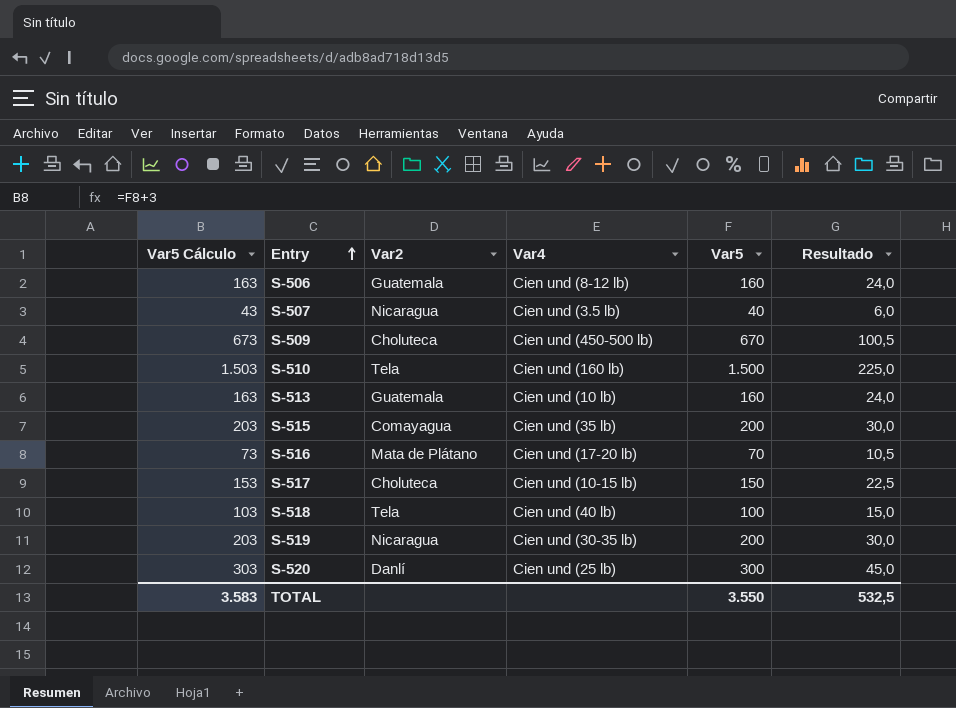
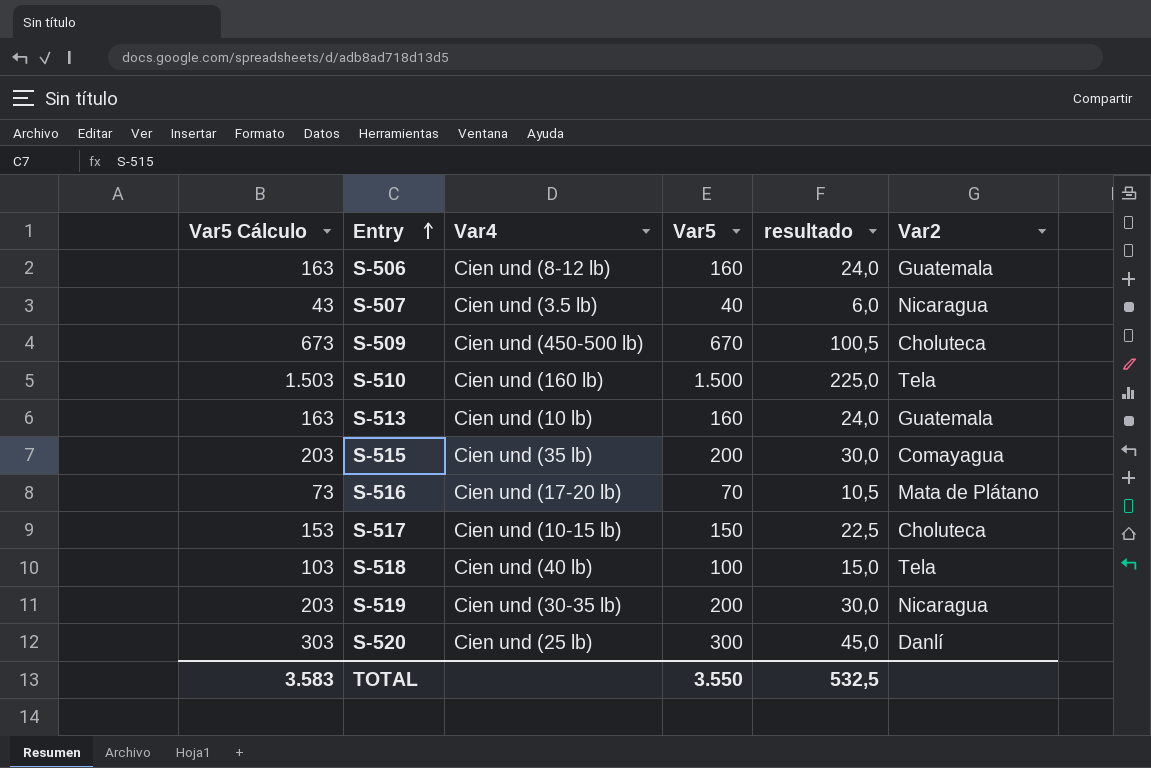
column name: Resultado -> resultado
column Var2 | position: 3 -> 6

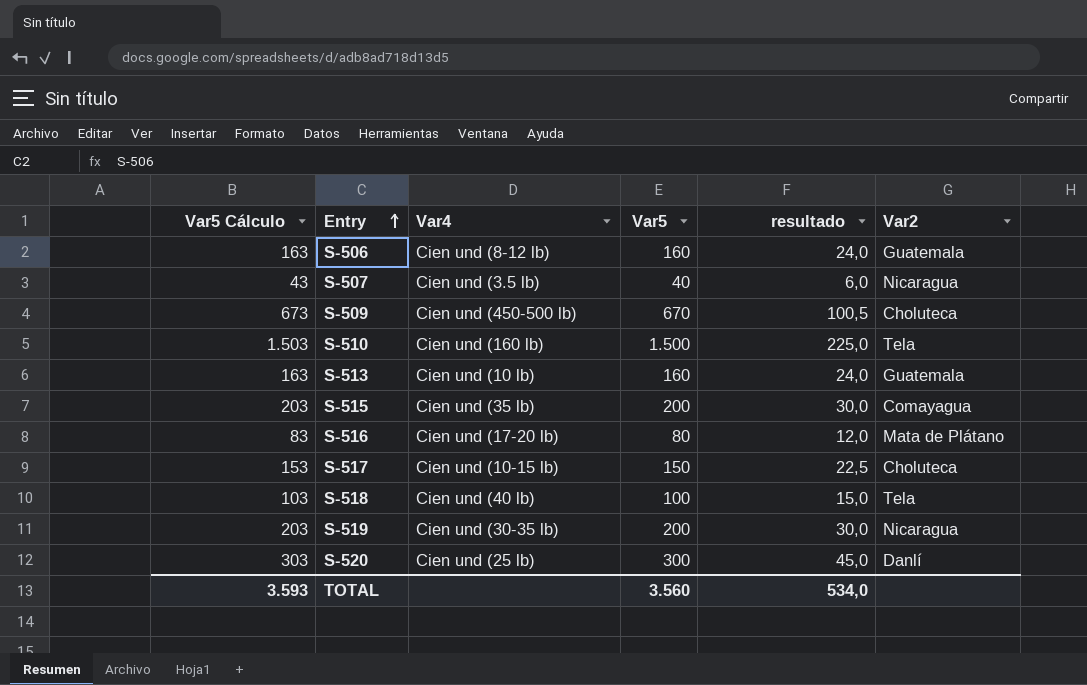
S-516 | Var5 Cálculo: 73 -> 83
S-516 | Var5: 70 -> 80
S-516 | resultado: 10,5 -> 12,0
TOTAL | Var5 Cálculo: 3.583 -> 3.593
TOTAL | Var5: 3.550 -> 3.560
TOTAL | resultado: 532,5 -> 534,0

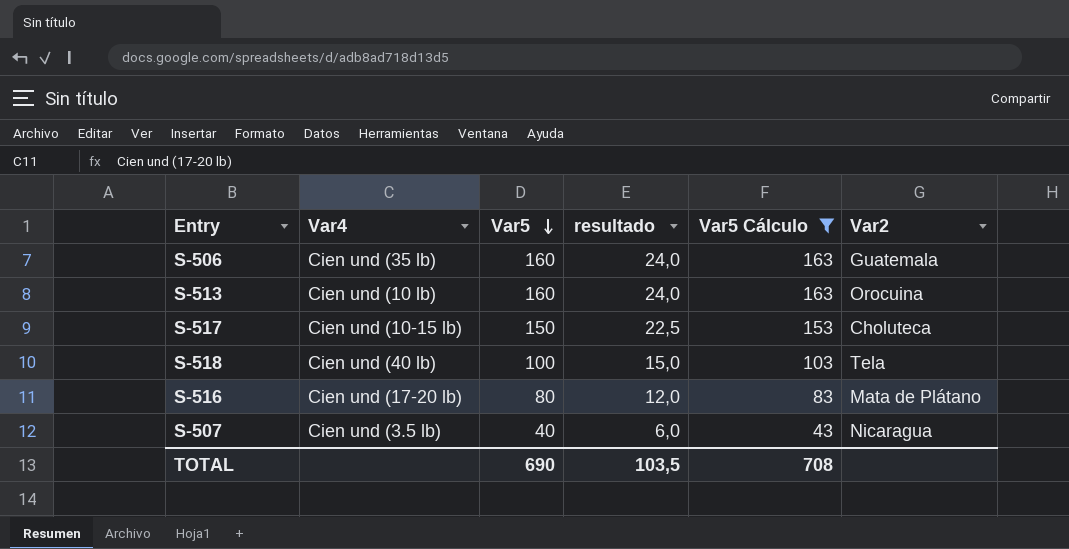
filter: none -> Var5 Cálculo <= 163
row order: Entry ascending -> Var5 descending
column Var5 Cálculo | position: 1 -> 5
S-506 | Var4: Cien und (8-12 lb) -> Cien und (35 lb)
S-513 | Var2: Guatemala -> Orocuina
TOTAL | Var5: 3.560 -> 690
TOTAL | resultado: 534,0 -> 103,5
TOTAL | Var5 Cálculo: 3.593 -> 708

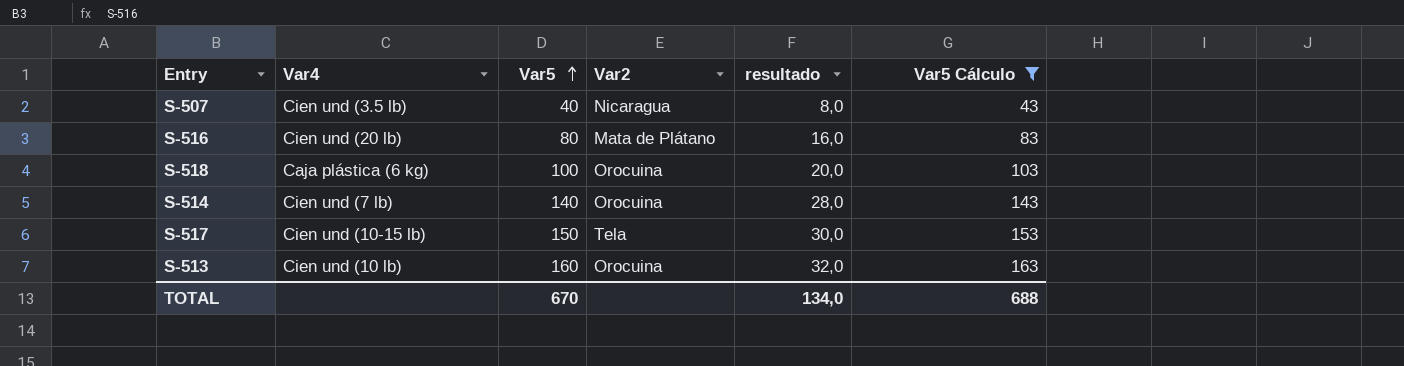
row order: Var5 descending -> Var5 ascending
column Var2 | position: 6 -> 4
column resultado | formula: [Var5] * 0,15 -> [Var5] * 0,2
row S-506: Cien und (35 lb) | 160 | 24,0 | 163 | Guatemala -> none
S-516 | Var4: Cien und (17-20 lb) -> Cien und (20 lb)
S-518 | Var4: Cien und (40 lb) -> Caja plástica (6 kg)
S-518 | Var2: Tela -> Orocuina
row S-514: none -> Cien und (7 lb) | 140 | Orocuina | 28,0 | 143
S-517 | Var2: Choluteca -> Tela
TOTAL | Var5: 690 -> 670
TOTAL | resultado: 103,5 -> 134,0
TOTAL | Var5 Cálculo: 708 -> 688

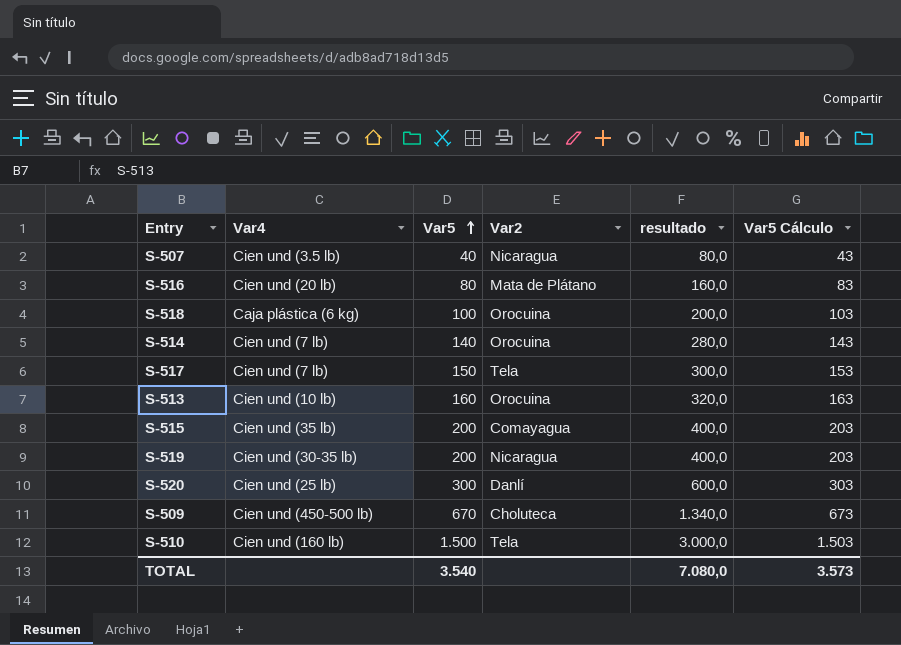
filter: Var5 Cálculo <= 163 -> none
column resultado | formula: [Var5] * 0,2 -> [Var5] * 2
S-517 | Var4: Cien und (10-15 lb) -> Cien und (7 lb)
TOTAL | Var5: 670 -> 3.540
TOTAL | resultado: 134,0 -> 7.080,0
TOTAL | Var5 Cálculo: 688 -> 3.573

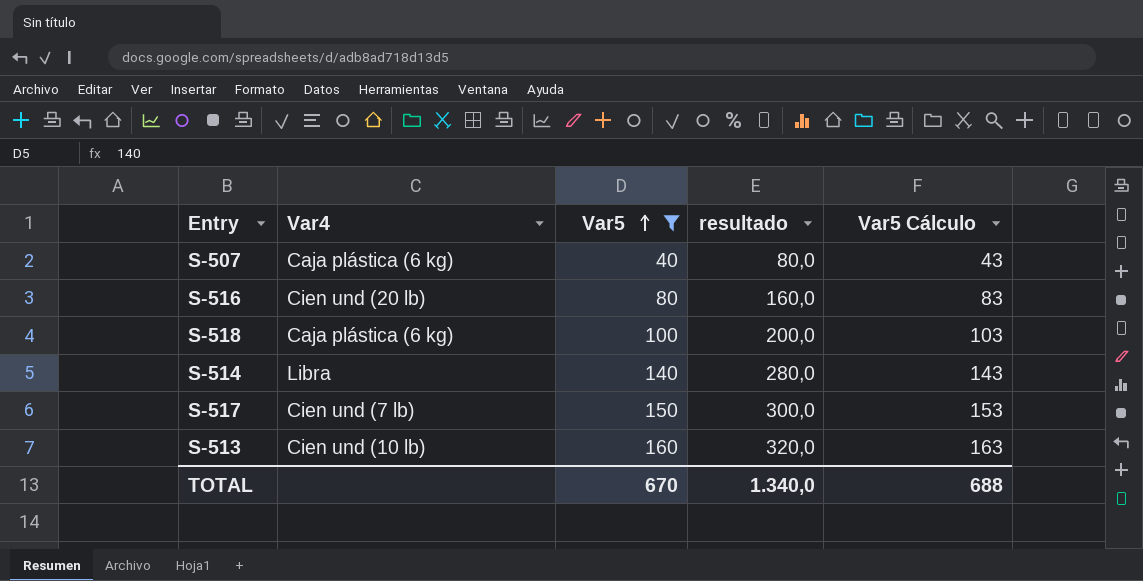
filter: none -> Var5 <= 160
column Var2 | position: 4 -> none
S-507 | Var4: Cien und (3.5 lb) -> Caja plástica (6 kg)
S-514 | Var4: Cien und (7 lb) -> Libra
TOTAL | Var5: 3.540 -> 670
TOTAL | resultado: 7.080,0 -> 1.340,0
TOTAL | Var5 Cálculo: 3.573 -> 688

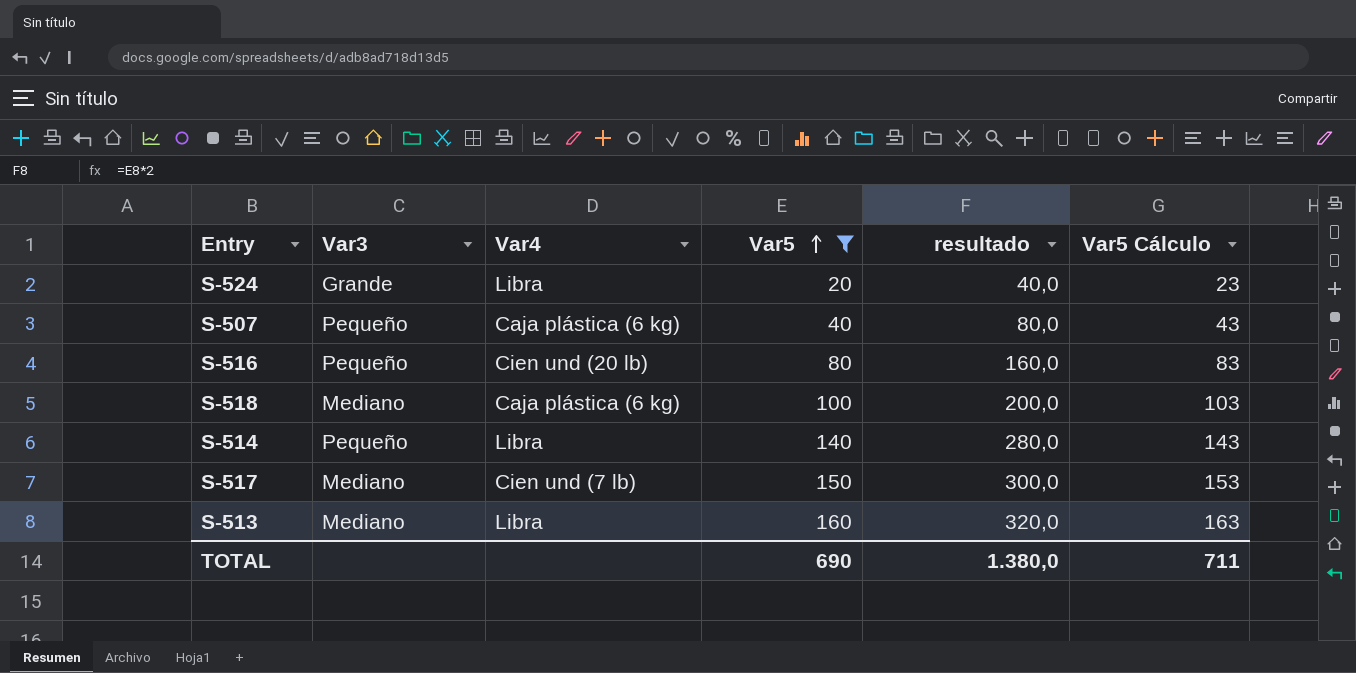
column Var3 | position: none -> 2
row S-524: none -> Grande | Libra | 20 | 40,0 | 23
S-513 | Var4: Cien und (10 lb) -> Libra
TOTAL | Var5: 670 -> 690
TOTAL | resultado: 1.340,0 -> 1.380,0
TOTAL | Var5 Cálculo: 688 -> 711

